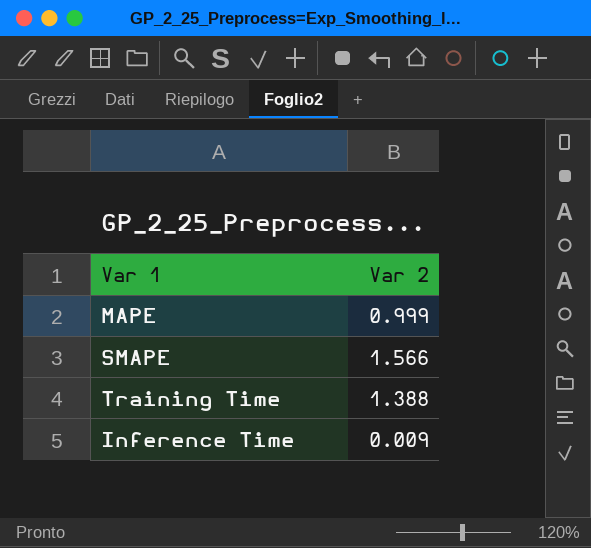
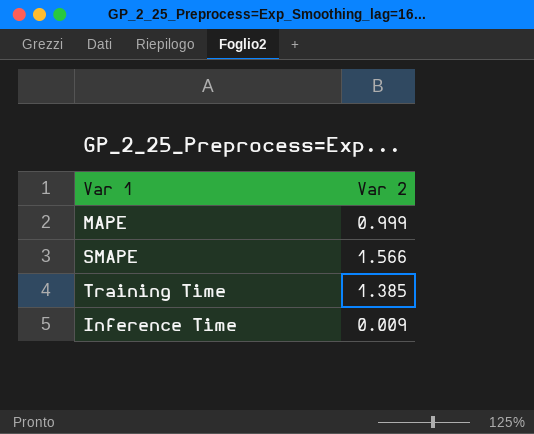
Training Time | Var 2: 1.388 -> 1.385

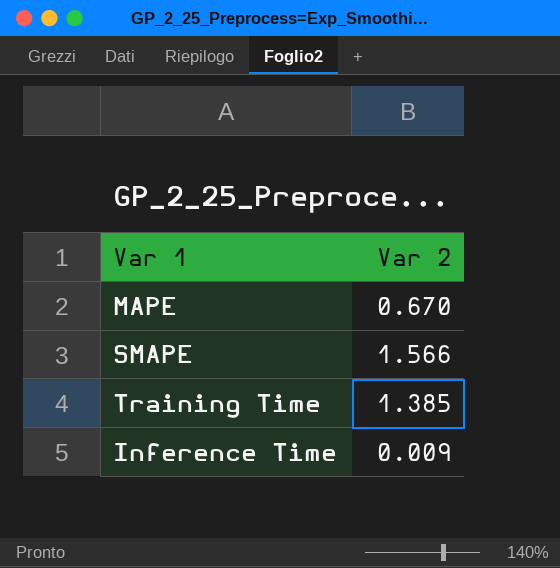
MAPE | Var 2: 0.999 -> 0.670

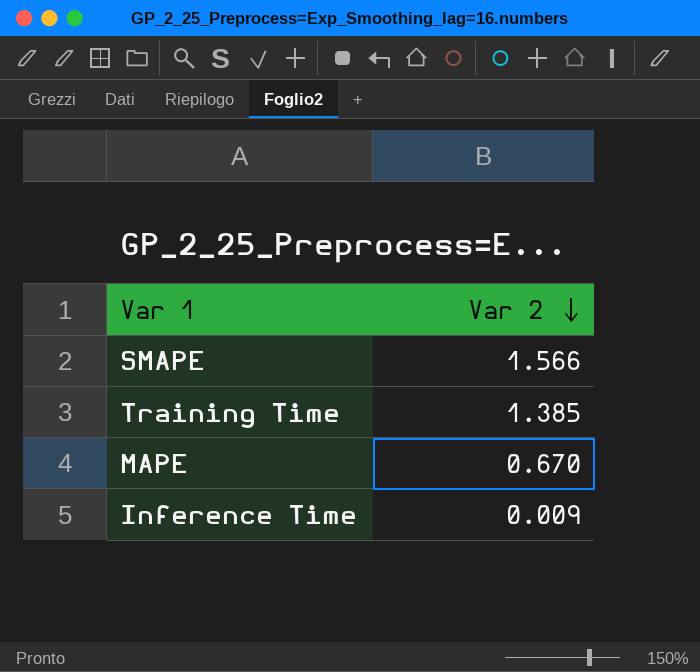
row order: none -> Var 2 descending

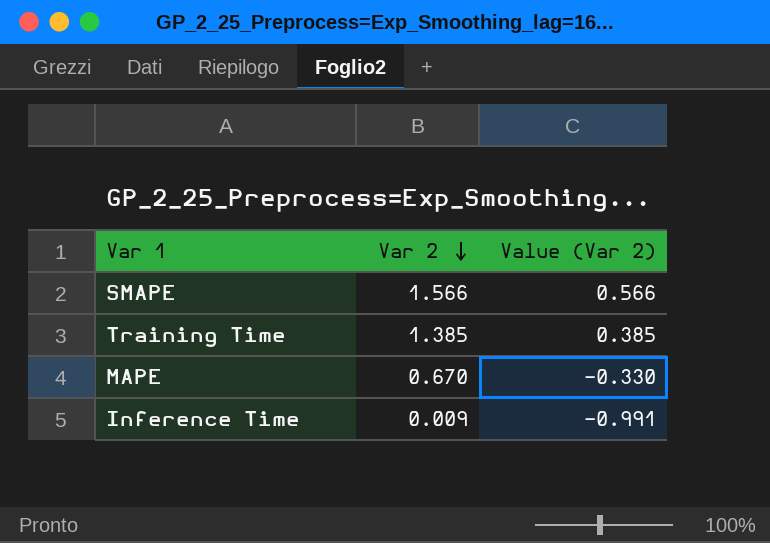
column Value (Var 2) | formula: none -> [Var 2] - 1

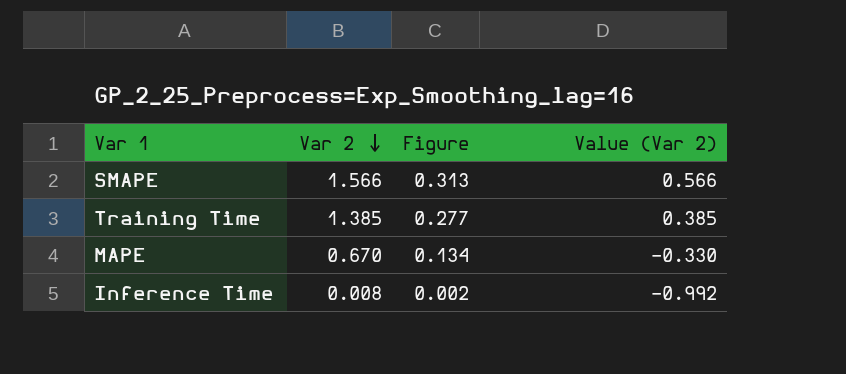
column Figure | formula: none -> [Var 2] * 0.2
Inference Time | Var 2: 0.009 -> 0.008
Inference Time | Value (Var 2): -0.991 -> -0.992

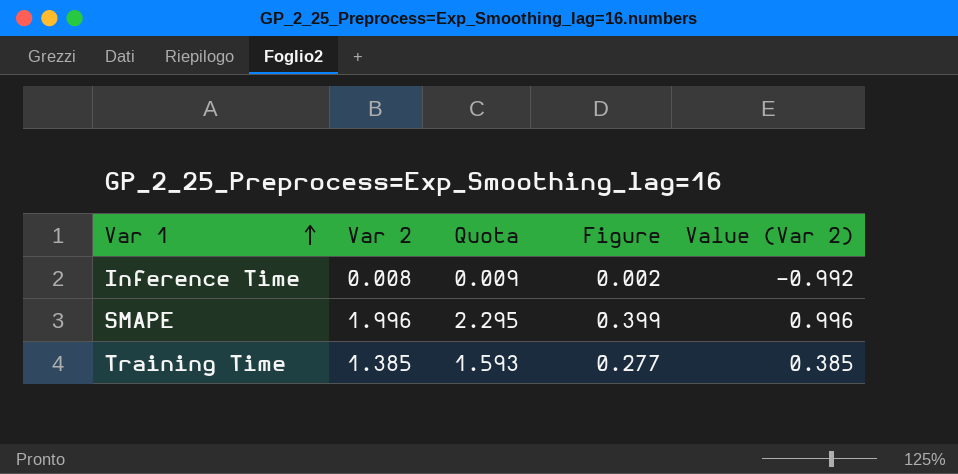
row order: Var 2 descending -> Var 1 ascending
column Quota | formula: none -> [Var 2] * 1.15
row MAPE: 0.670 | 0.134 | -0.330 -> none
SMAPE | Var 2: 1.566 -> 1.996
SMAPE | Figure: 0.313 -> 0.399
SMAPE | Value (Var 2): 0.566 -> 0.996

